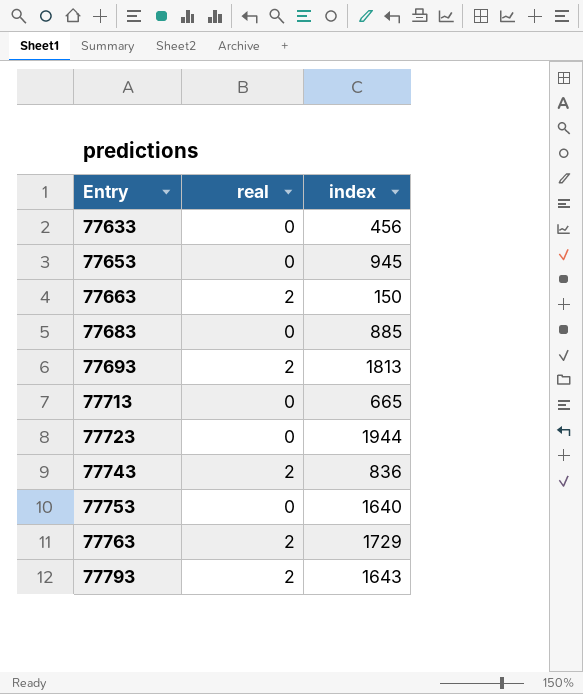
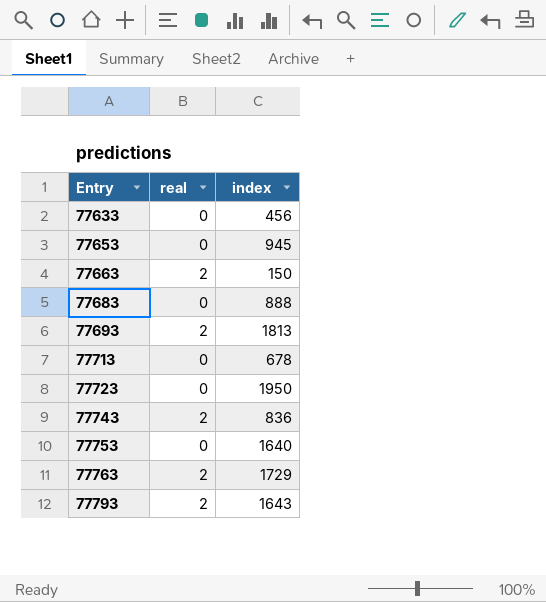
77683 | index: 885 -> 888
77713 | index: 665 -> 678
77723 | index: 1944 -> 1950

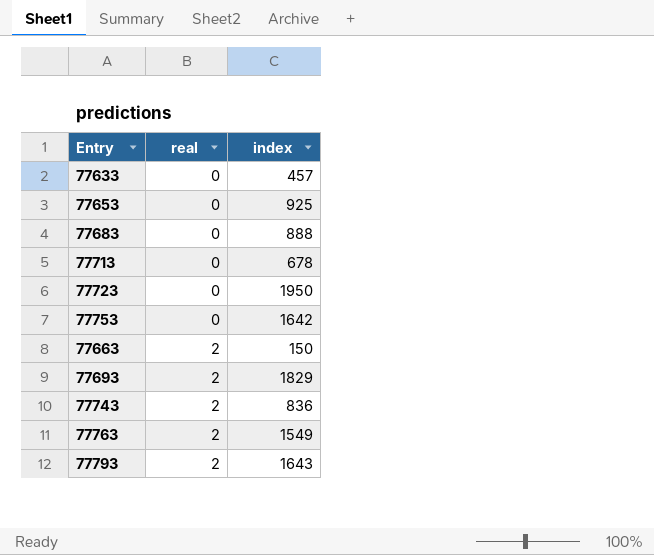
row order: Entry ascending -> real ascending
77633 | index: 456 -> 457
77653 | index: 945 -> 925
77753 | index: 1640 -> 1642
77693 | index: 1813 -> 1829
77763 | index: 1729 -> 1549

